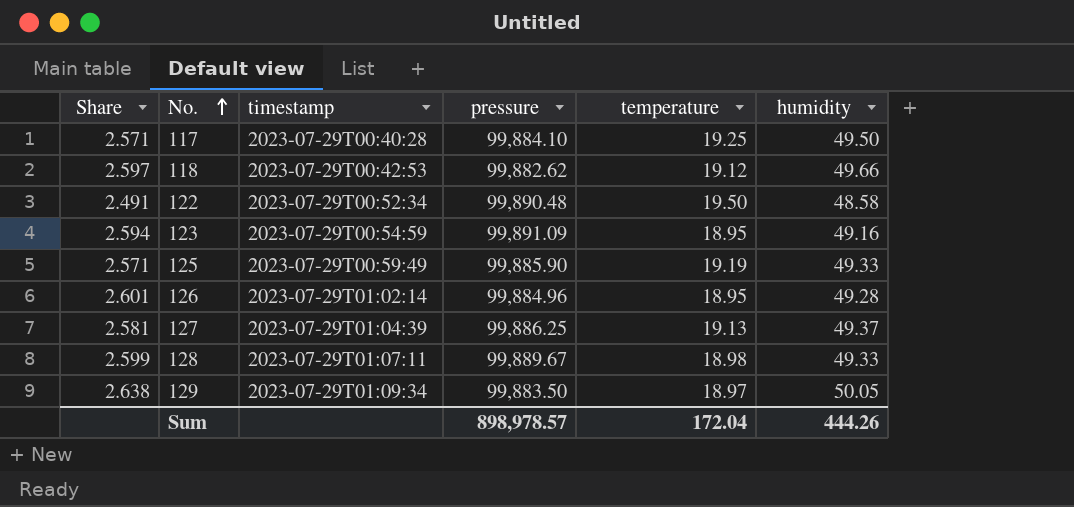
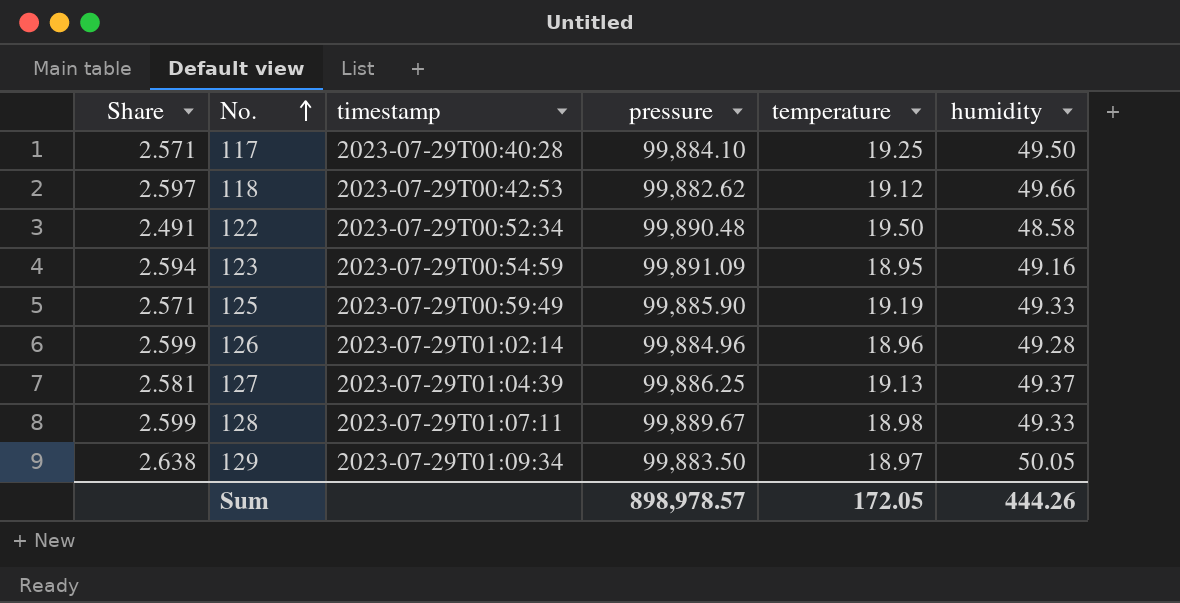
126 | Share: 2.601 -> 2.599
126 | temperature: 18.95 -> 18.96
Sum | temperature: 172.04 -> 172.05

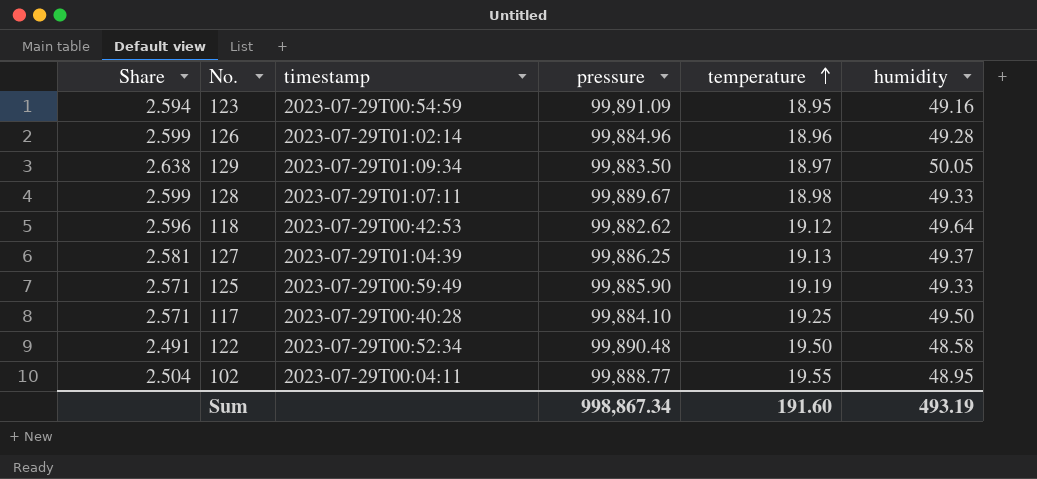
row order: No. ascending -> temperature ascending
118 | Share: 2.597 -> 2.596
118 | humidity: 49.66 -> 49.64
row 102: none -> 2.504 | 2023-07-29T00:04:11 | 99,888.77 | 19.55 | 48.95
Sum | pressure: 898,978.57 -> 998,867.34
Sum | temperature: 172.05 -> 191.60
Sum | humidity: 444.26 -> 493.19

